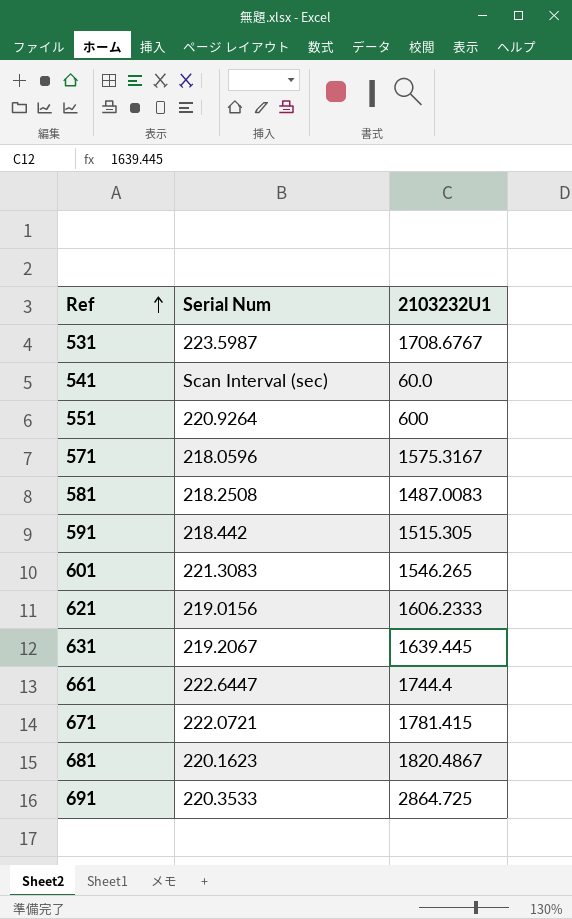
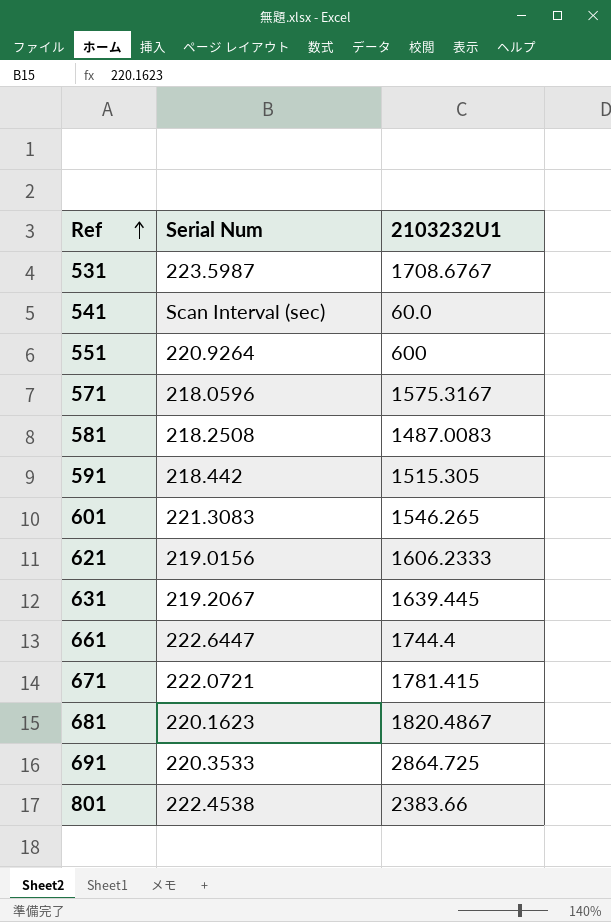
row 801: none -> 222.4538 | 2383.66

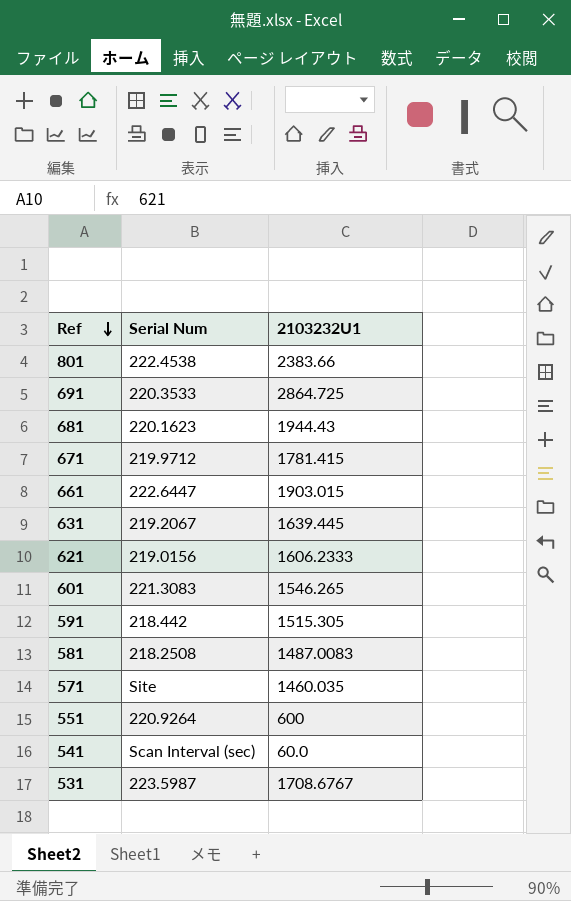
row order: Ref ascending -> Ref descending
681 | 2103232U1: 1820.4867 -> 1944.43
671 | Serial Num: 222.0721 -> 219.9712
661 | 2103232U1: 1744.4 -> 1903.015
571 | Serial Num: 218.0596 -> Site
571 | 2103232U1: 1575.3167 -> 1460.035

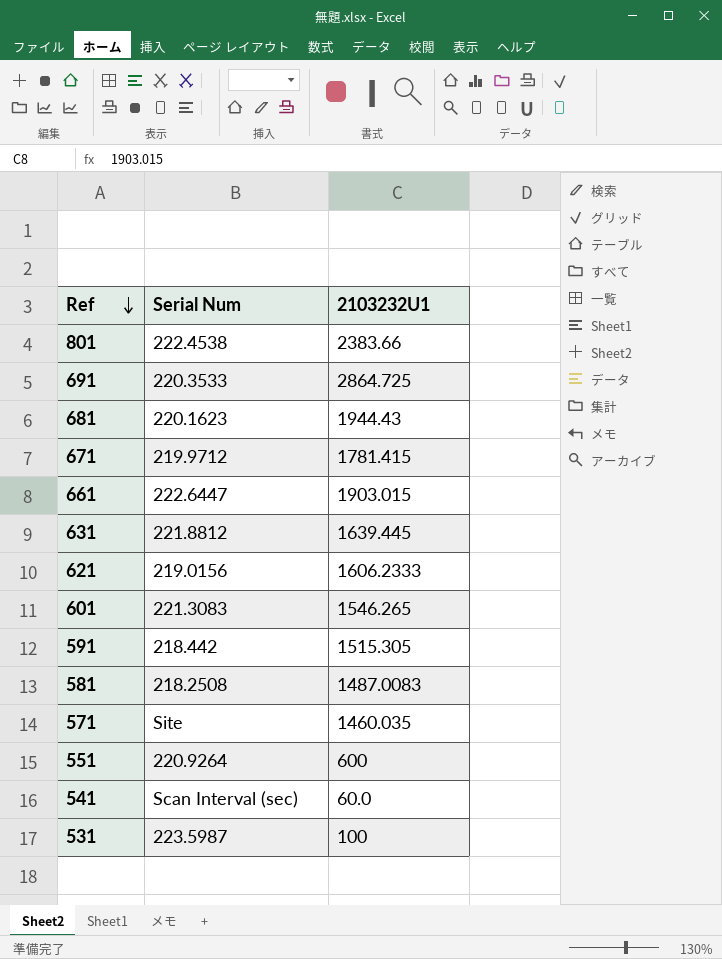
631 | Serial Num: 219.2067 -> 221.8812
531 | 2103232U1: 1708.6767 -> 100

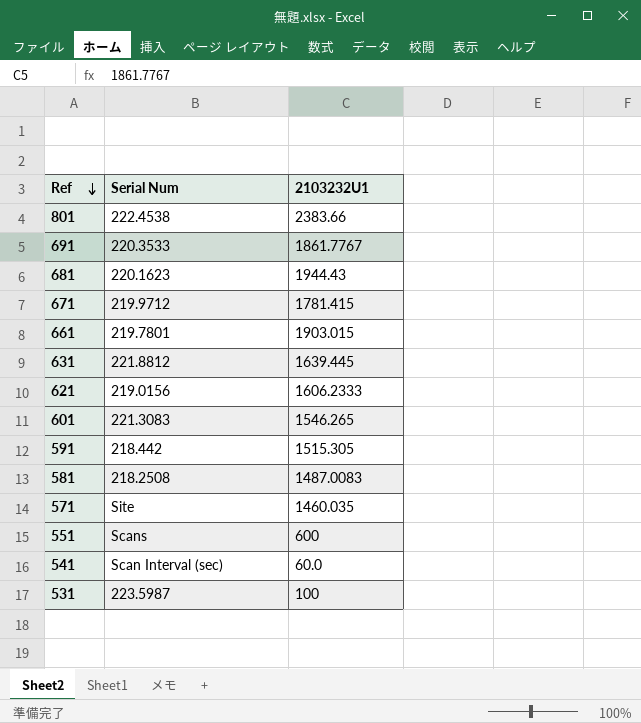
691 | 2103232U1: 2864.725 -> 1861.7767
661 | Serial Num: 222.6447 -> 219.7801
551 | Serial Num: 220.9264 -> Scans

